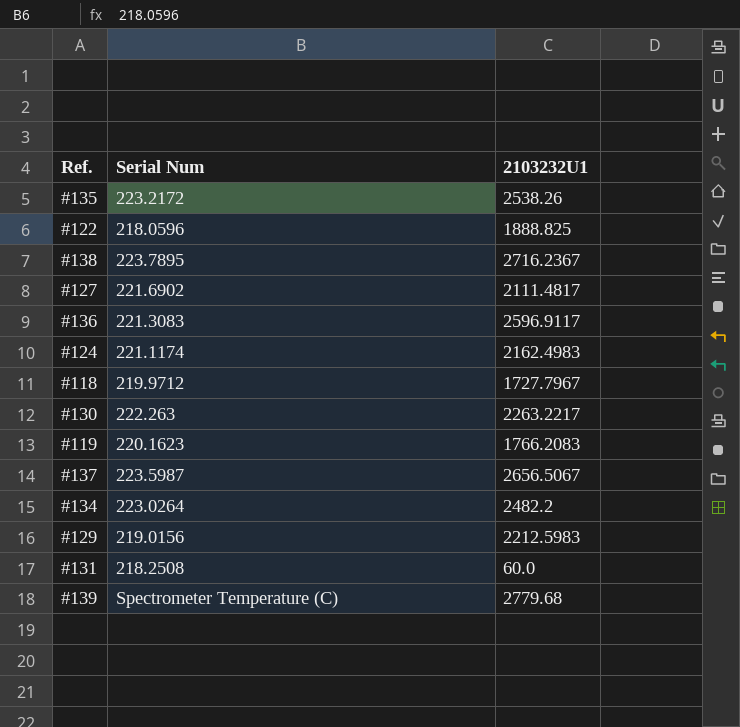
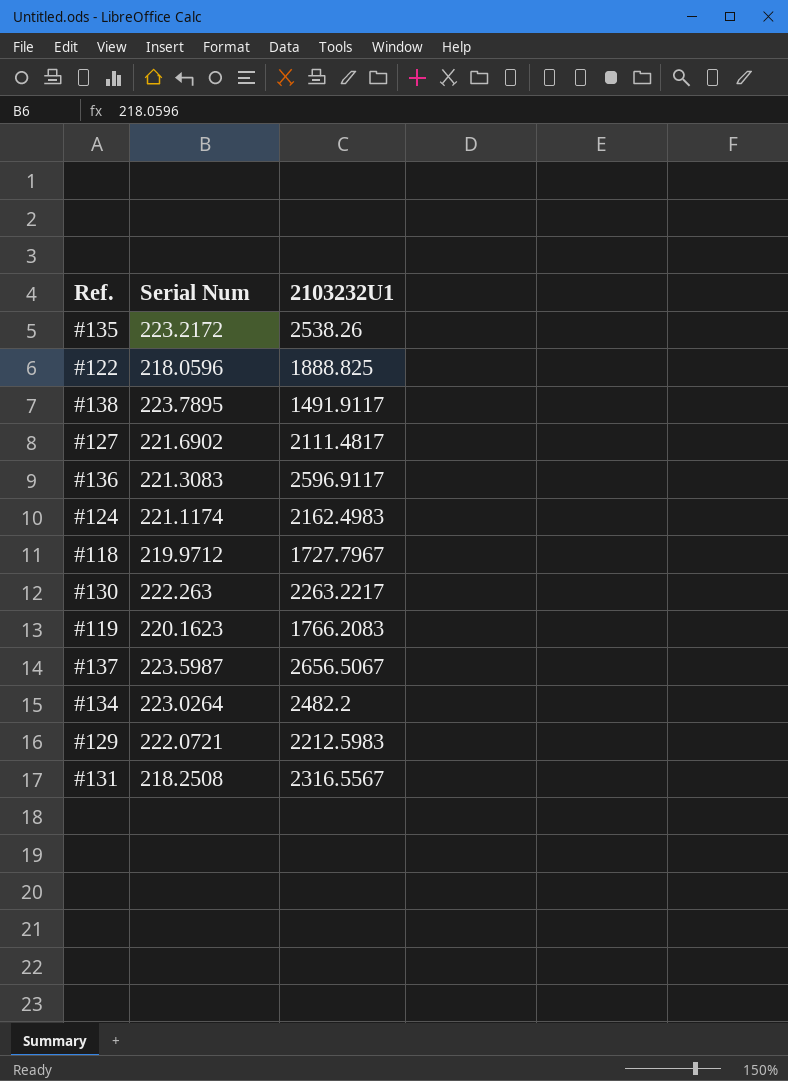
row #139: Spectrometer Temperature (C) | 2779.68 -> none
#138 | 2103232U1: 2716.2367 -> 1491.9117
#129 | Serial Num: 219.0156 -> 222.0721
#131 | 2103232U1: 60.0 -> 2316.5567

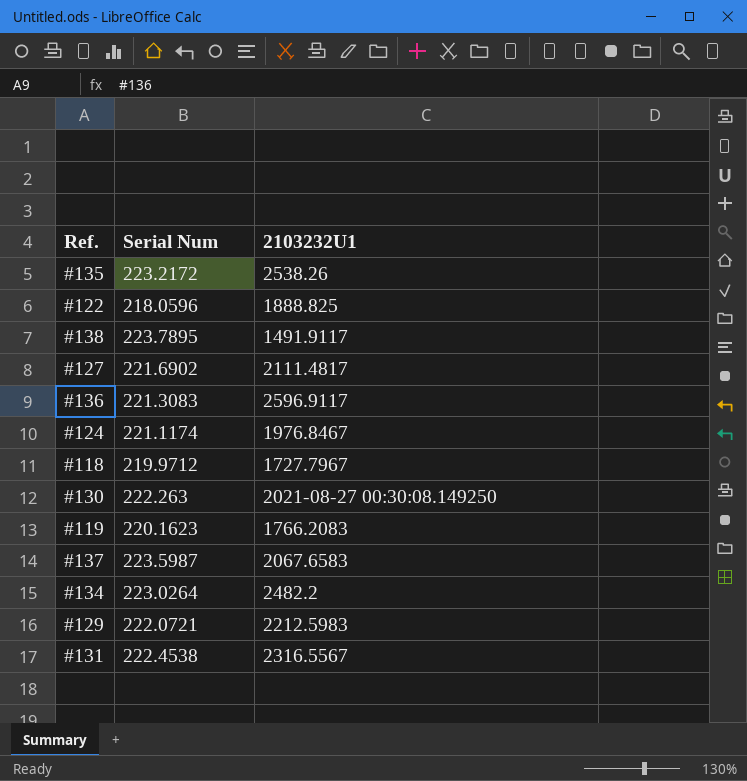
#124 | 2103232U1: 2162.4983 -> 1976.8467
#130 | 2103232U1: 2263.2217 -> 2021-08-27 00:30:08.149250
#137 | 2103232U1: 2656.5067 -> 2067.6583
#131 | Serial Num: 218.2508 -> 222.4538

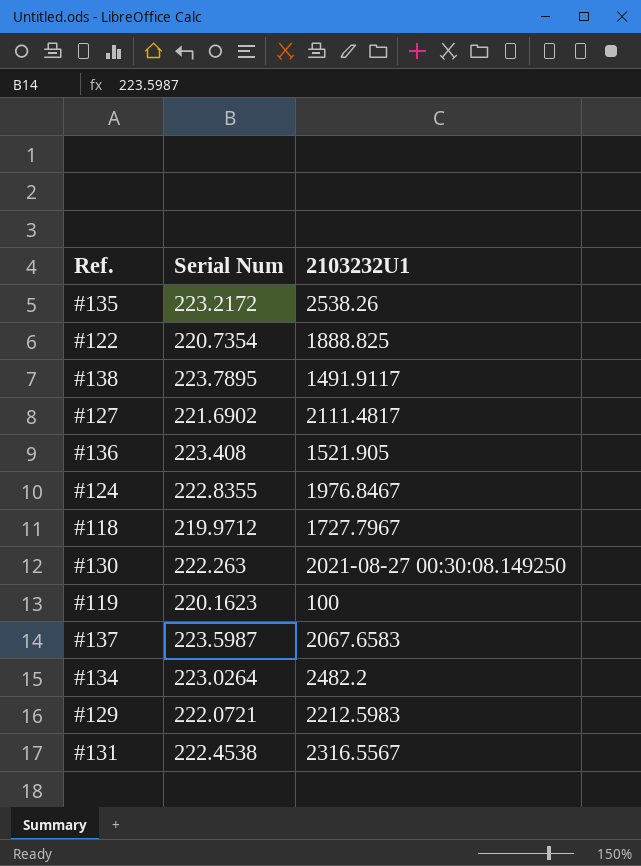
#122 | Serial Num: 218.0596 -> 220.7354
#136 | Serial Num: 221.3083 -> 223.408
#136 | 2103232U1: 2596.9117 -> 1521.905
#124 | Serial Num: 221.1174 -> 222.8355
#119 | 2103232U1: 1766.2083 -> 100

